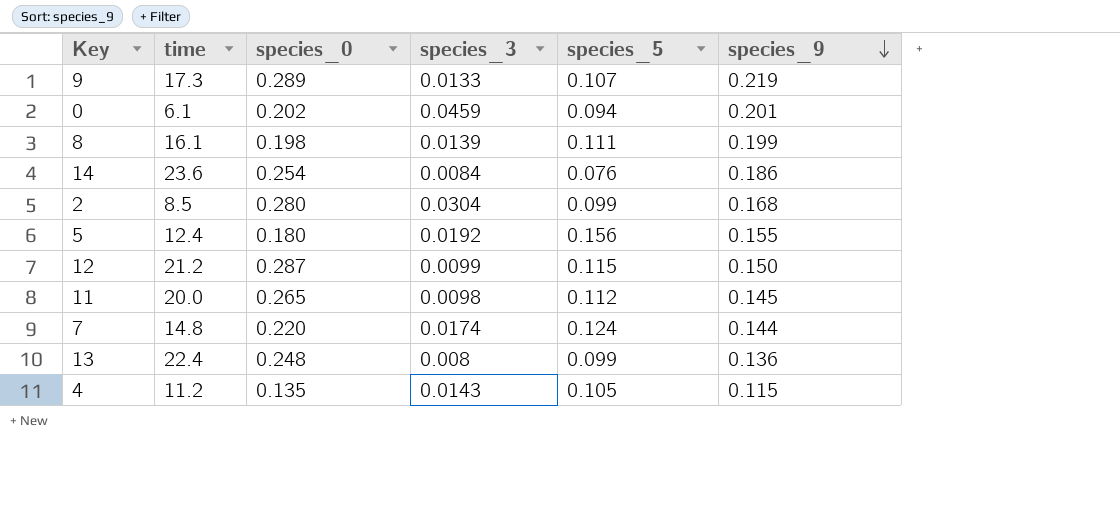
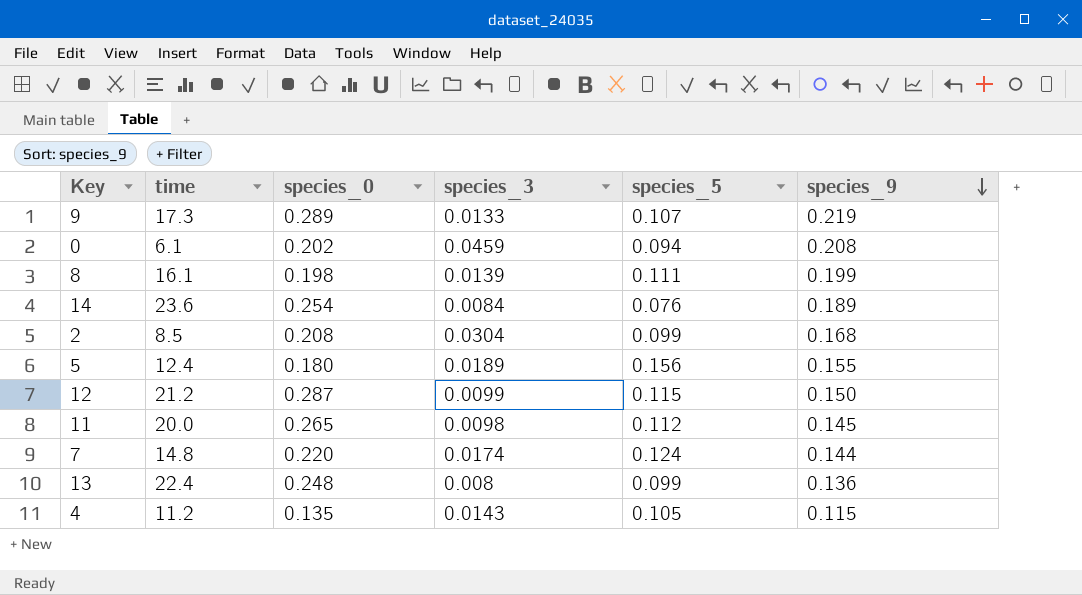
0 | species_9: 0.201 -> 0.208
14 | species_9: 0.186 -> 0.189
2 | species_0: 0.280 -> 0.208
5 | species_3: 0.0192 -> 0.0189

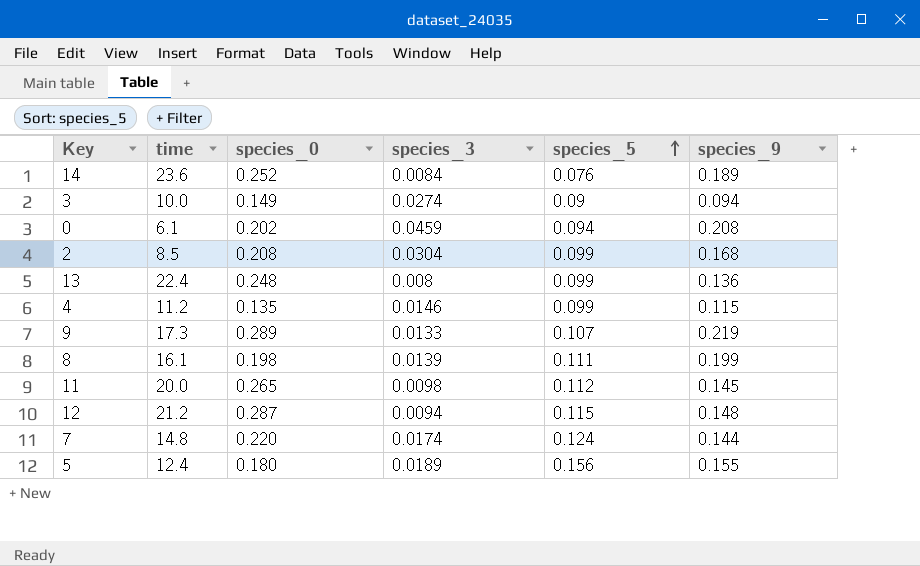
row order: species_9 descending -> species_5 ascending
14 | species_0: 0.254 -> 0.252
row 3: none -> 10.0 | 0.149 | 0.0274 | 0.09 | 0.094
4 | species_3: 0.0143 -> 0.0146
4 | species_5: 0.105 -> 0.099
12 | species_3: 0.0099 -> 0.0094
12 | species_9: 0.150 -> 0.148

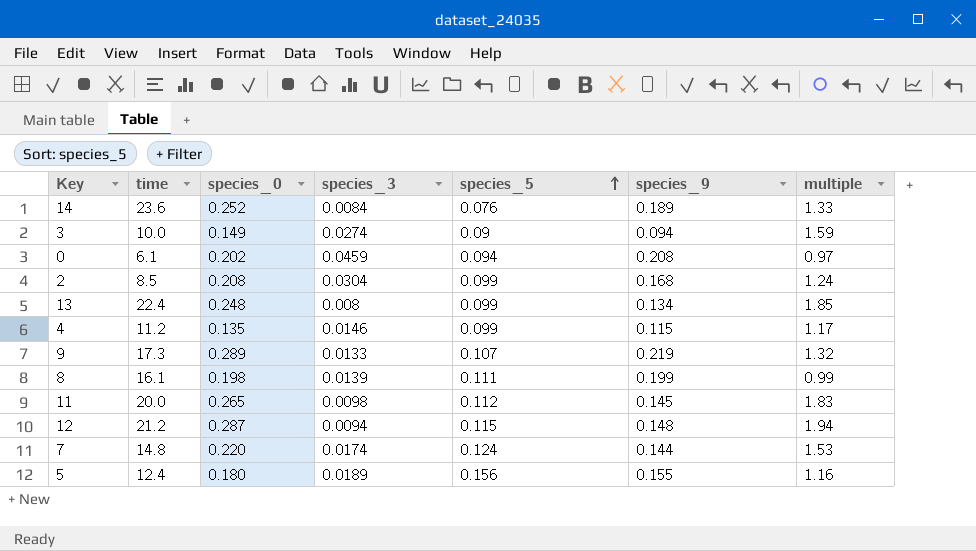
column multiple | formula: none -> [species_0] / [species_9]
13 | species_9: 0.136 -> 0.134

